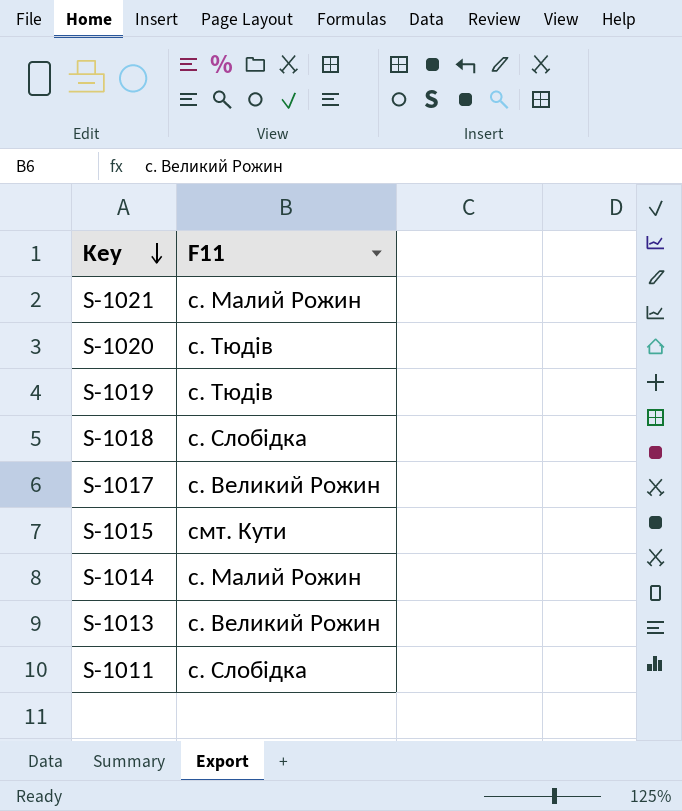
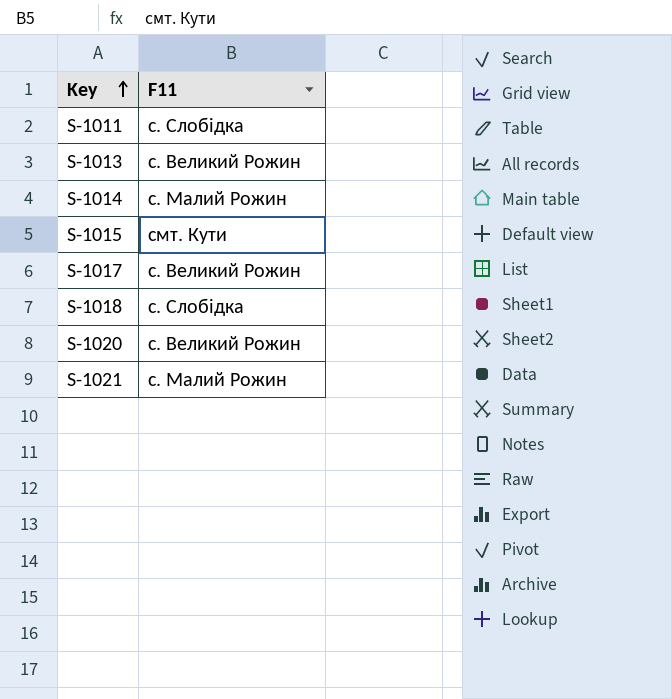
row order: Key descending -> Key ascending
row S-1019: с. Тюдів -> none
S-1020 | F11: с. Тюдів -> с. Великий Рожин

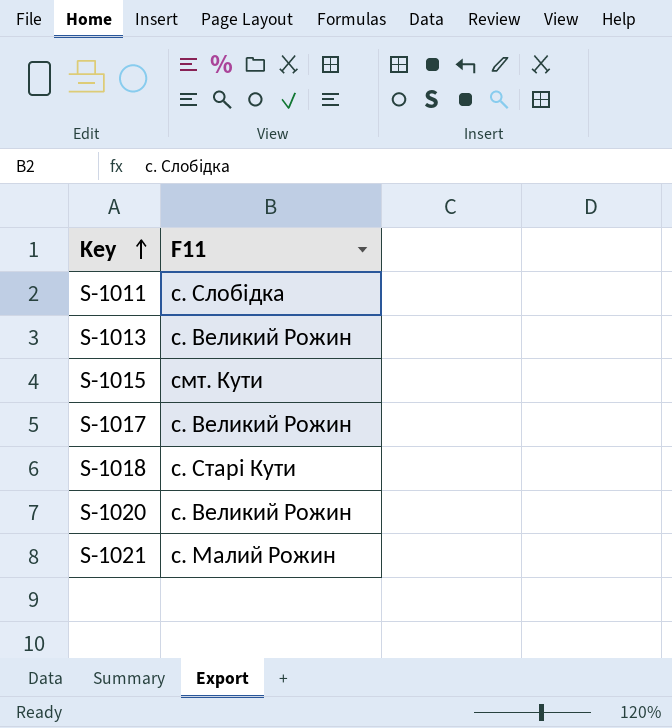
row S-1014: с. Малий Рожин -> none
S-1018 | F11: с. Слобідка -> с. Старі Кути

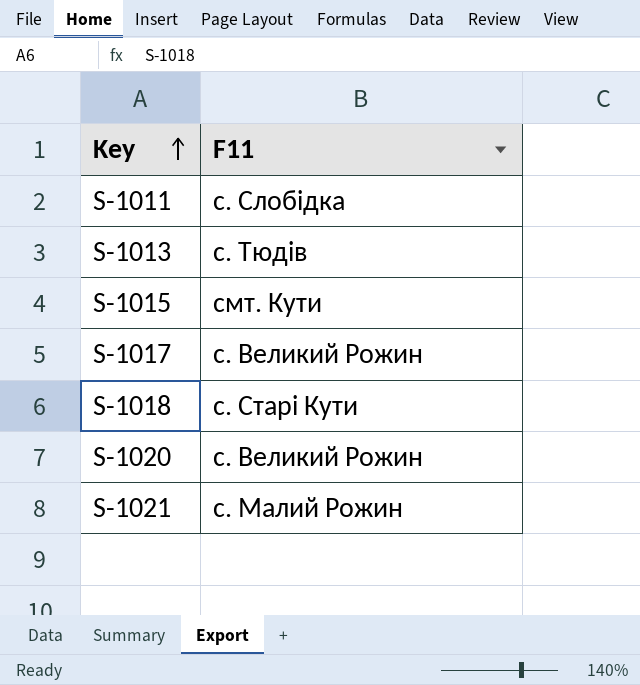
S-1013 | F11: с. Великий Рожин -> с. Тюдів

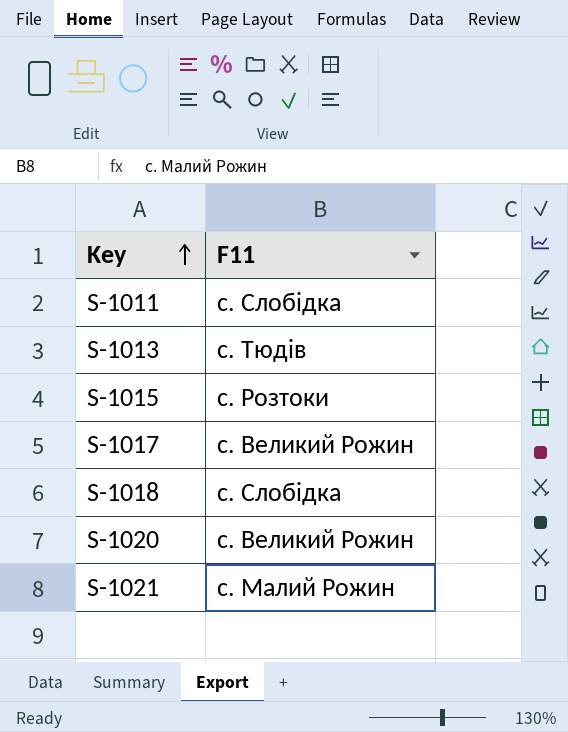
S-1015 | F11: смт. Кути -> с. Розтоки
S-1018 | F11: с. Старі Кути -> с. Слобідка

